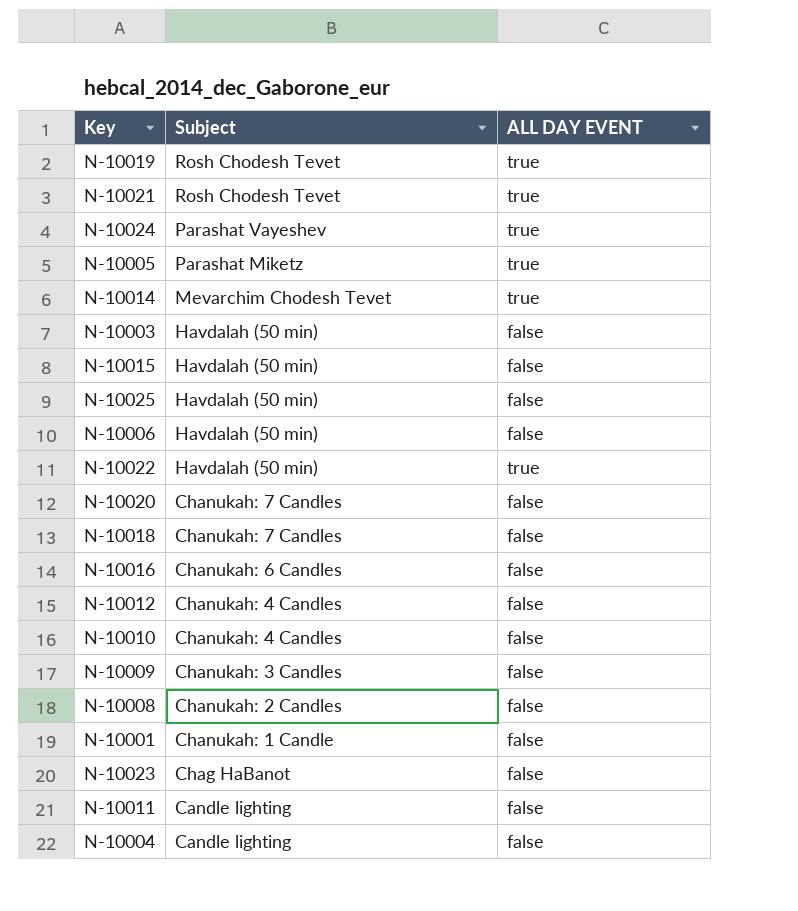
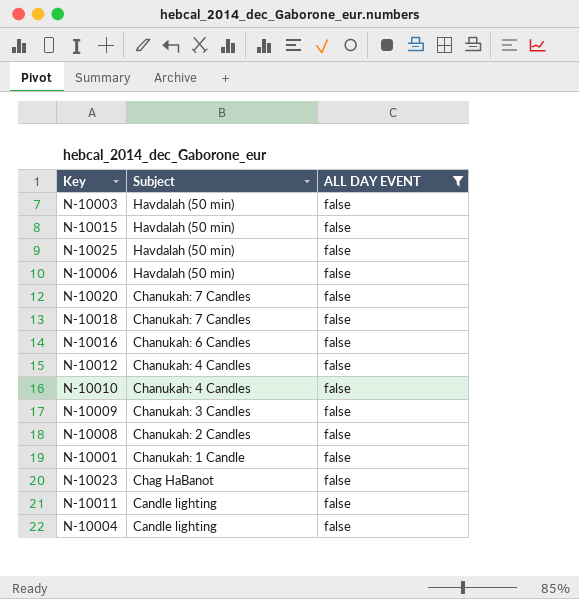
filter: none -> ALL DAY EVENT = false

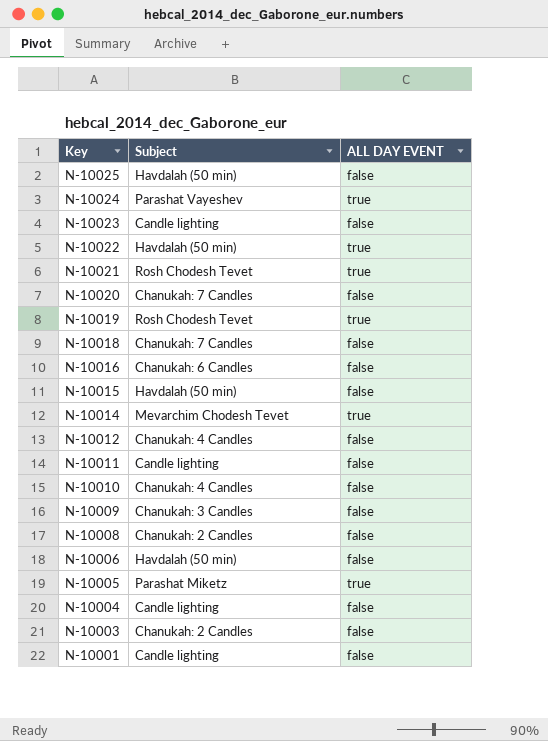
filter: ALL DAY EVENT = false -> none
row order: Subject descending -> Key descending
N-10023 | Subject: Chag HaBanot -> Candle lighting
N-10003 | Subject: Havdalah (50 min) -> Chanukah: 2 Candles
N-10001 | Subject: Chanukah: 1 Candle -> Candle lighting

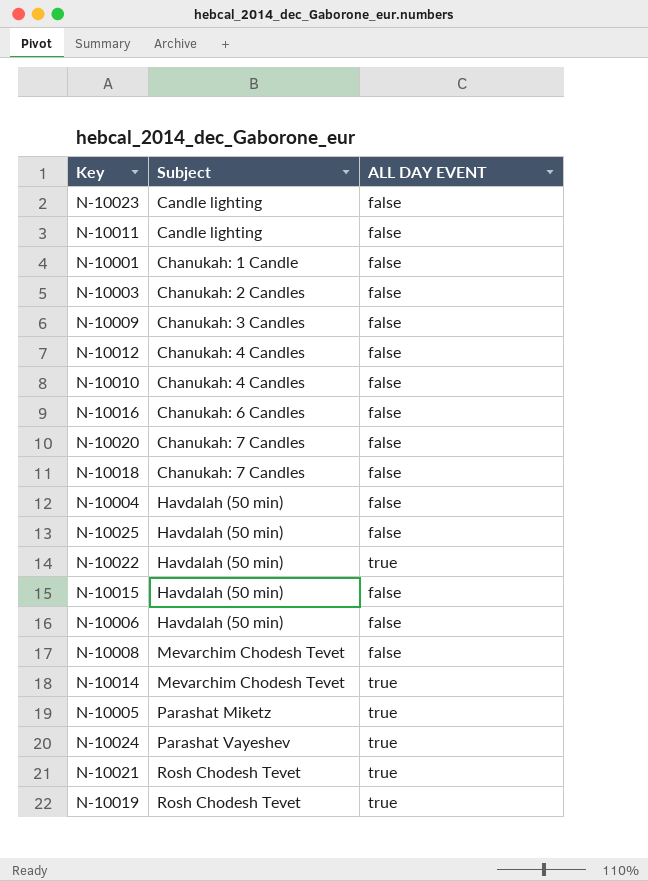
row order: Key descending -> Subject ascending
N-10001 | Subject: Candle lighting -> Chanukah: 1 Candle
N-10004 | Subject: Candle lighting -> Havdalah (50 min)
N-10008 | Subject: Chanukah: 2 Candles -> Mevarchim Chodesh Tevet

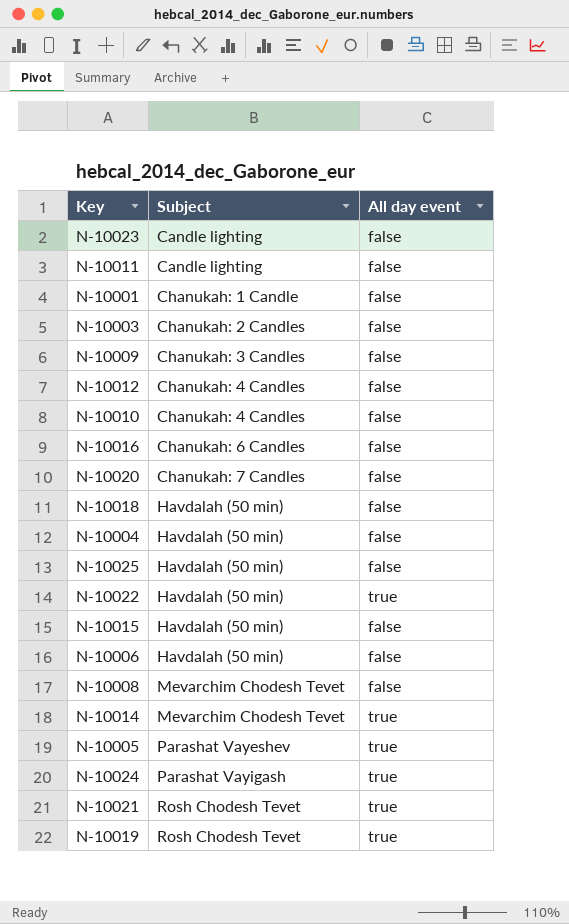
column name: ALL DAY EVENT -> All day event
N-10018 | Subject: Chanukah: 7 Candles -> Havdalah (50 min)
N-10005 | Subject: Parashat Miketz -> Parashat Vayeshev
N-10024 | Subject: Parashat Vayeshev -> Parashat Vayigash

